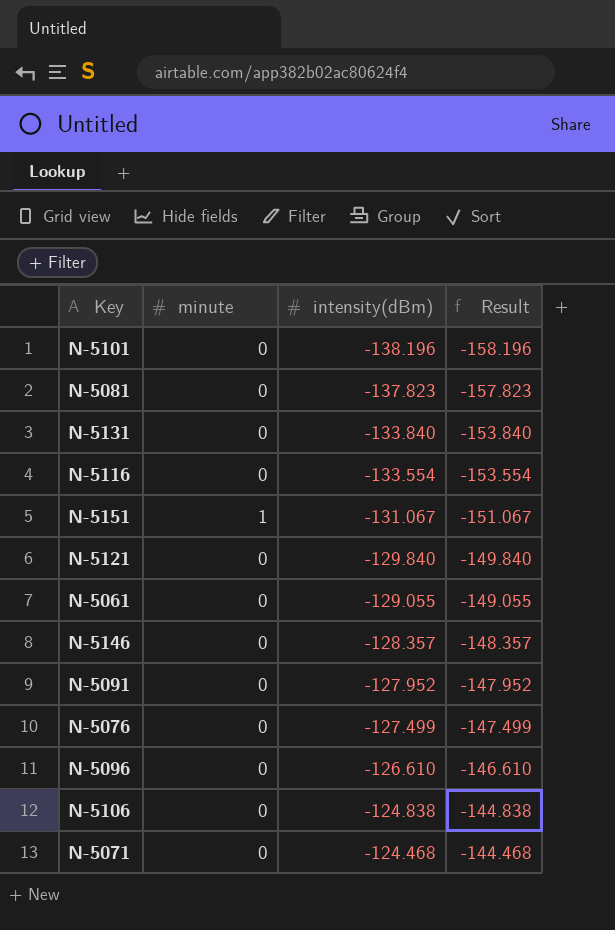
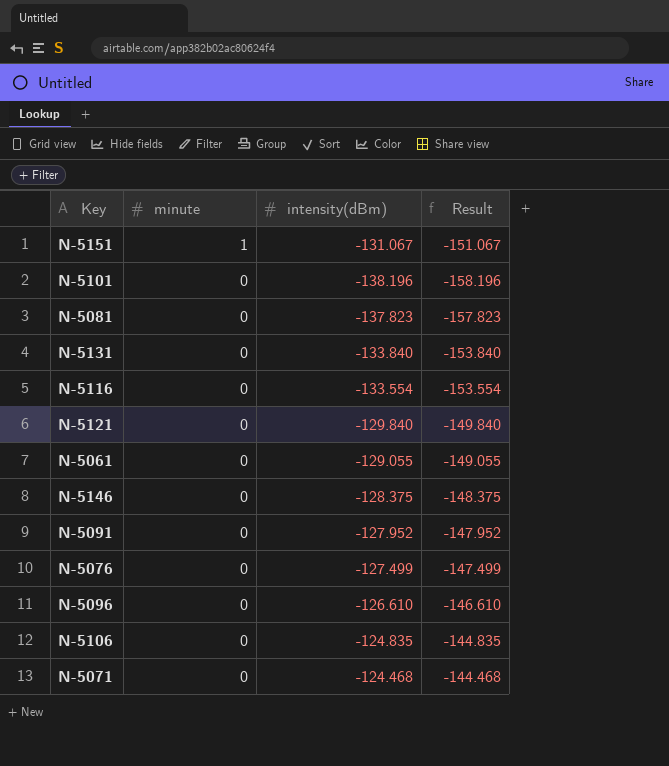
row order: intensity(dBm) ascending -> minute descending
N-5146 | intensity(dBm): -128.357 -> -128.375
N-5146 | Result: -148.357 -> -148.375
N-5106 | intensity(dBm): -124.838 -> -124.835
N-5106 | Result: -144.838 -> -144.835

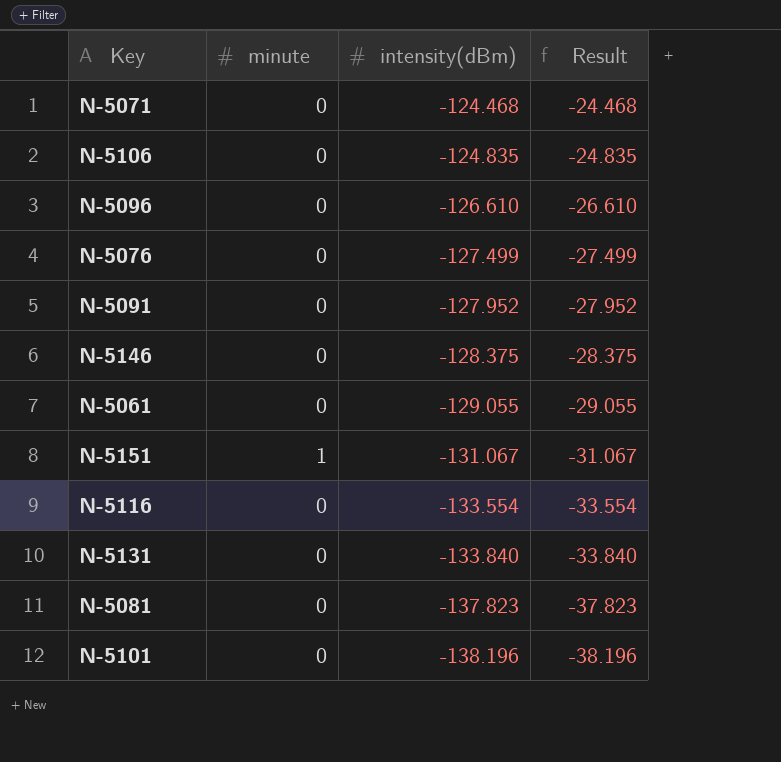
row order: minute descending -> intensity(dBm) descending
column Result | formula: [intensity(dBm)] - 20 -> [intensity(dBm)] + 100
row N-5121: 0 | -129.840 | -149.840 -> none

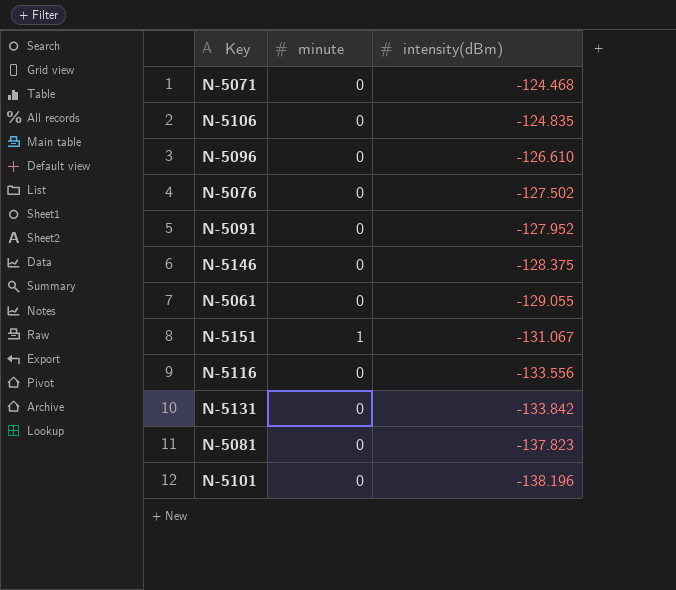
column Result | formula: [intensity(dBm)] + 100 -> none
N-5076 | intensity(dBm): -127.499 -> -127.502
N-5116 | intensity(dBm): -133.554 -> -133.556
N-5131 | intensity(dBm): -133.840 -> -133.842

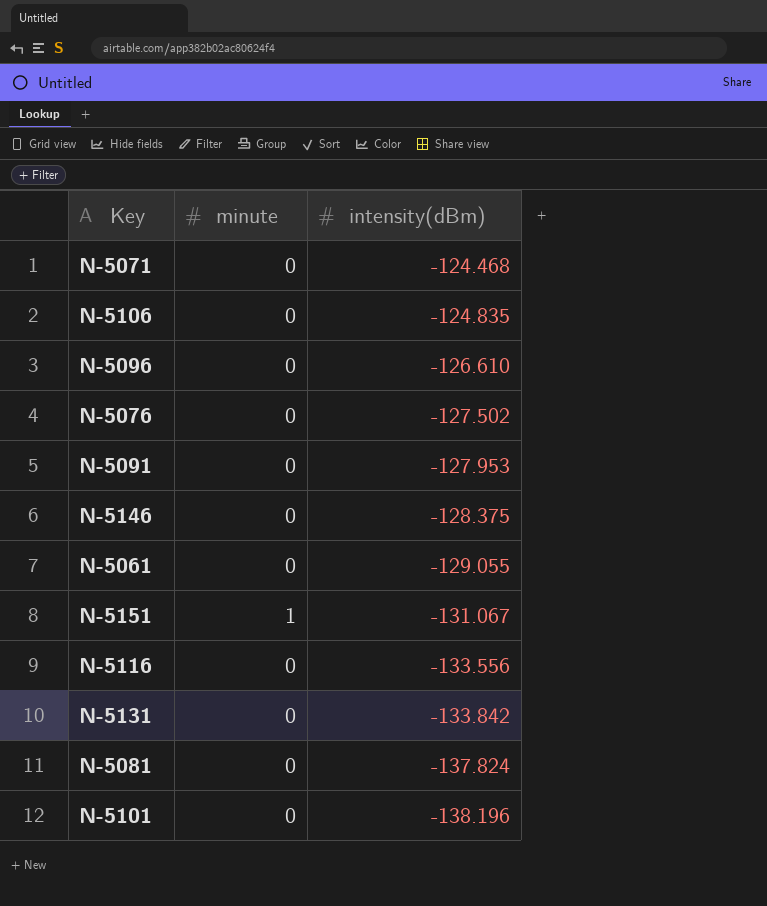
N-5091 | intensity(dBm): -127.952 -> -127.953
N-5081 | intensity(dBm): -137.823 -> -137.824

